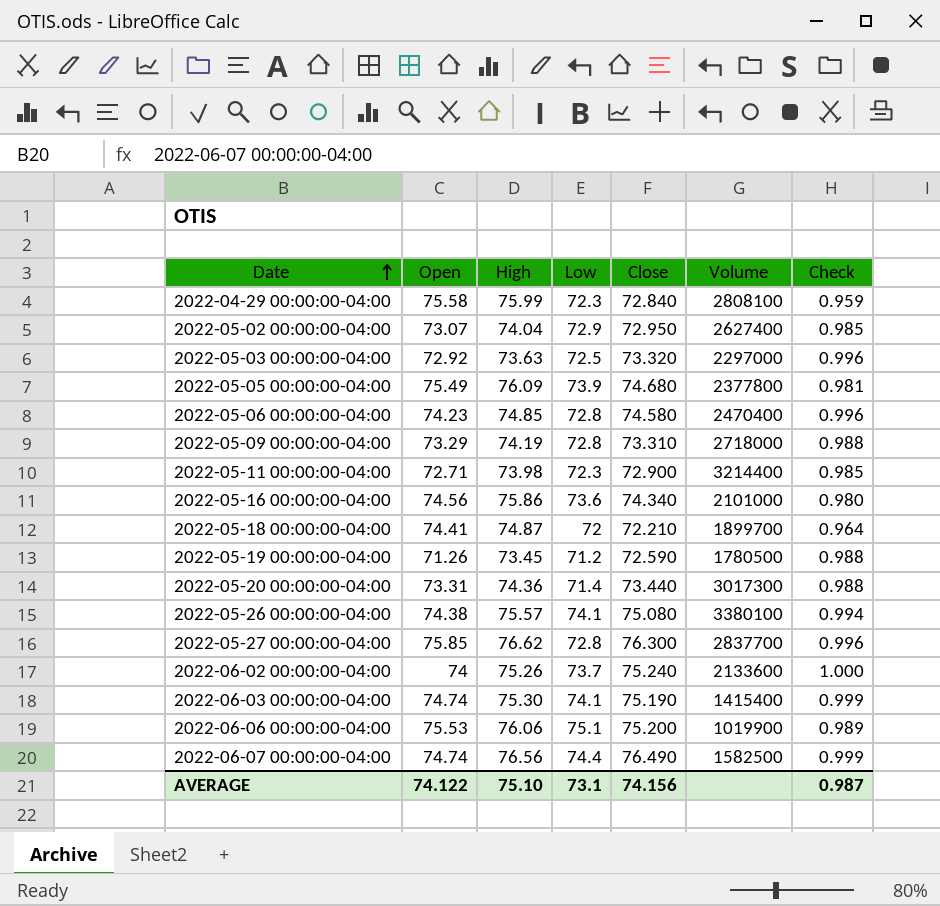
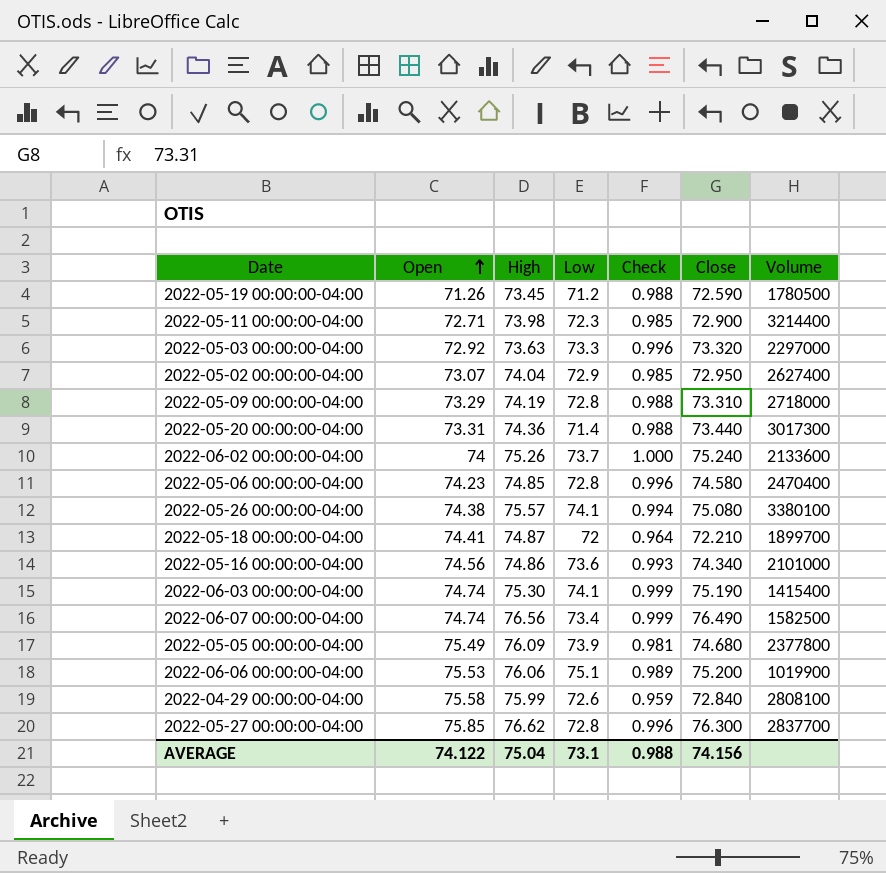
row order: Date ascending -> Open ascending
column Check | position: 7 -> 5
2022-05-03 00:00:00-04:00 | Low: 72.5 -> 73.3
2022-05-16 00:00:00-04:00 | High: 75.86 -> 74.86
2022-05-16 00:00:00-04:00 | Check: 0.980 -> 0.993
2022-06-07 00:00:00-04:00 | Low: 74.4 -> 73.4
2022-04-29 00:00:00-04:00 | Low: 72.3 -> 72.6
AVERAGE | High: 75.10 -> 75.04
AVERAGE | Check: 0.987 -> 0.988

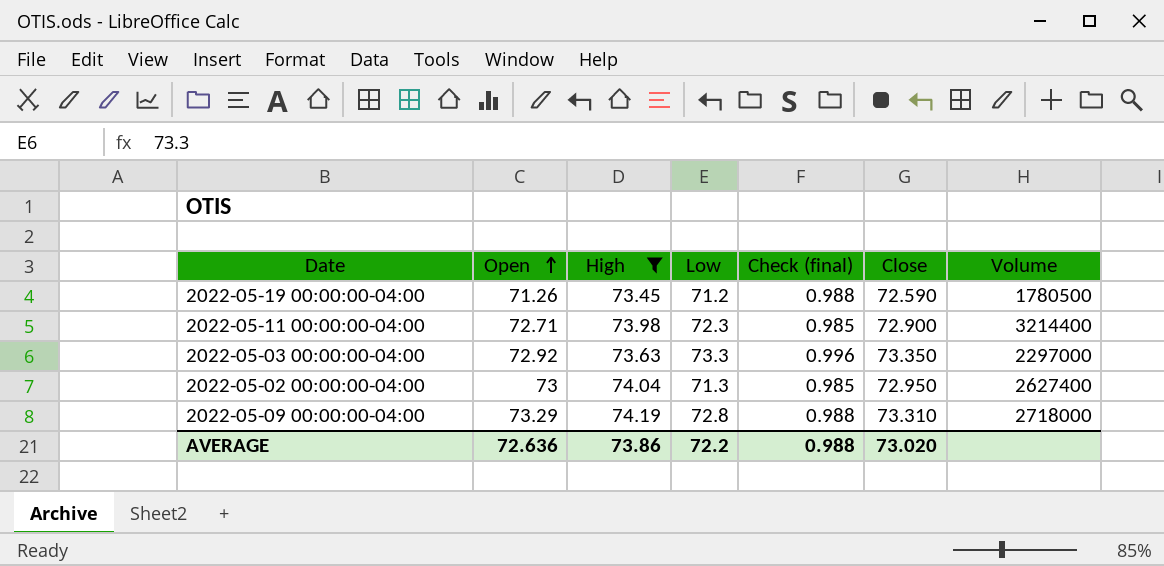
filter: none -> High <= 74.19
column name: Check -> Check (final)
2022-05-03 00:00:00-04:00 | Close: 73.320 -> 73.350
2022-05-02 00:00:00-04:00 | Open: 73.07 -> 73
2022-05-02 00:00:00-04:00 | Low: 72.9 -> 71.3
AVERAGE | Open: 74.122 -> 72.636
AVERAGE | High: 75.04 -> 73.86
AVERAGE | Low: 73.1 -> 72.2
AVERAGE | Close: 74.156 -> 73.020

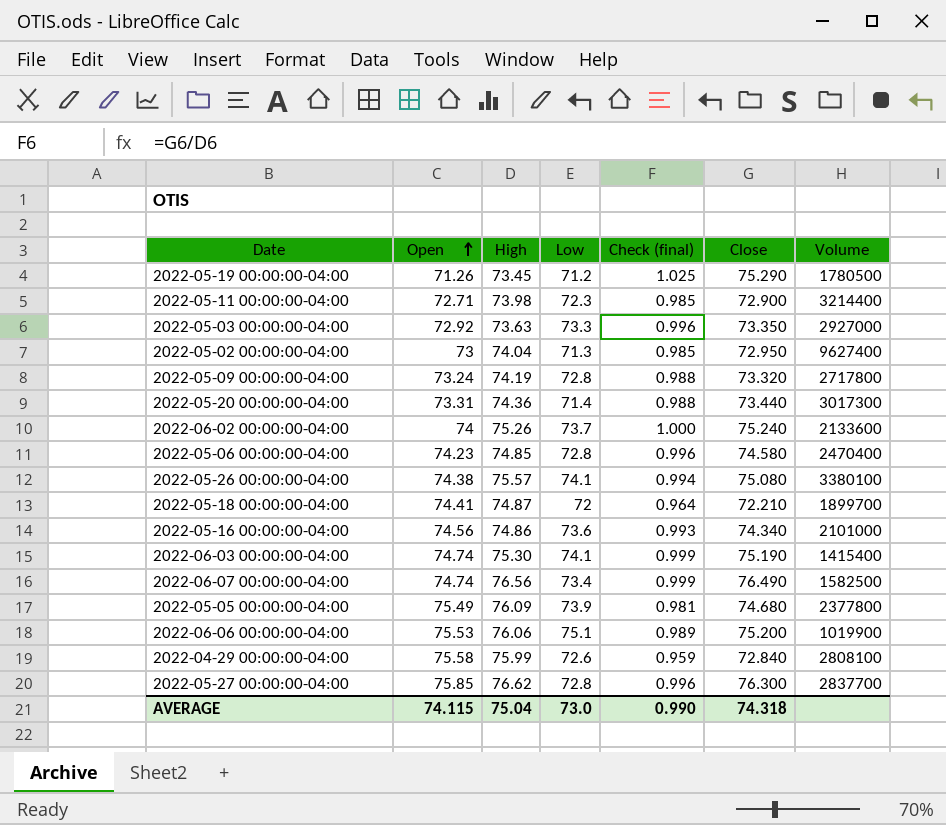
filter: High <= 74.19 -> none
2022-05-19 00:00:00-04:00 | Check (final): 0.988 -> 1.025
2022-05-19 00:00:00-04:00 | Close: 72.590 -> 75.290
2022-05-03 00:00:00-04:00 | Volume: 2297000 -> 2927000
2022-05-02 00:00:00-04:00 | Volume: 2627400 -> 9627400
2022-05-09 00:00:00-04:00 | Open: 73.29 -> 73.24
2022-05-09 00:00:00-04:00 | Close: 73.310 -> 73.320
2022-05-09 00:00:00-04:00 | Volume: 2718000 -> 2717800
AVERAGE | Open: 72.636 -> 74.115
AVERAGE | High: 73.86 -> 75.04
AVERAGE | Low: 72.2 -> 73.0
AVERAGE | Check (final): 0.988 -> 0.990
AVERAGE | Close: 73.020 -> 74.318

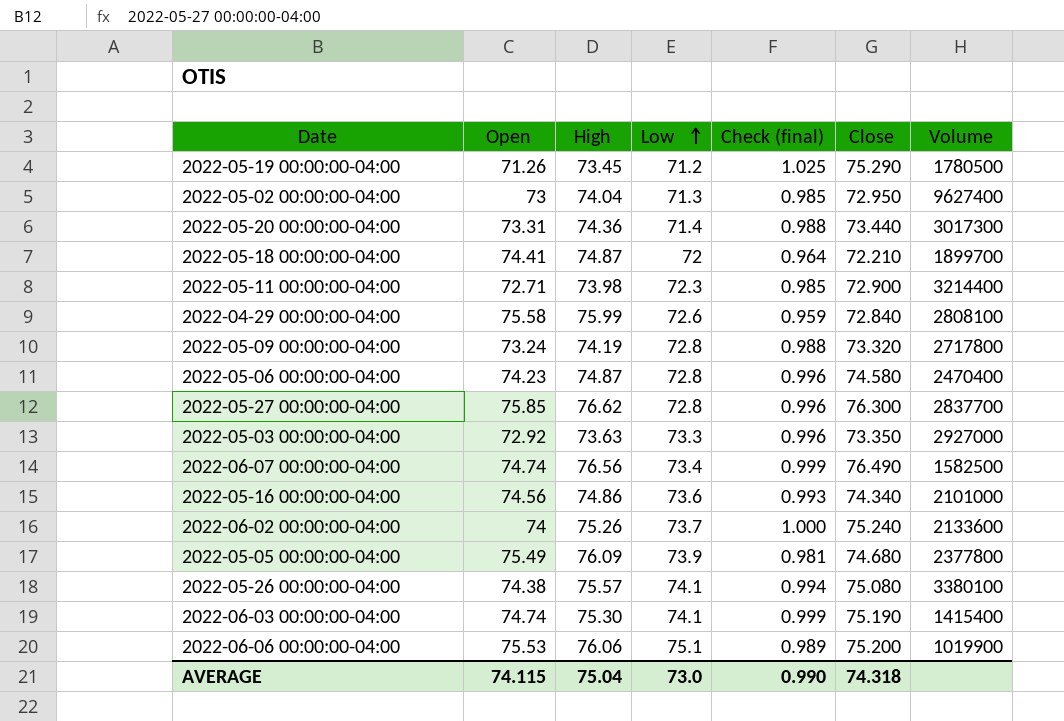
row order: Open ascending -> Low ascending
2022-05-06 00:00:00-04:00 | High: 74.85 -> 74.87

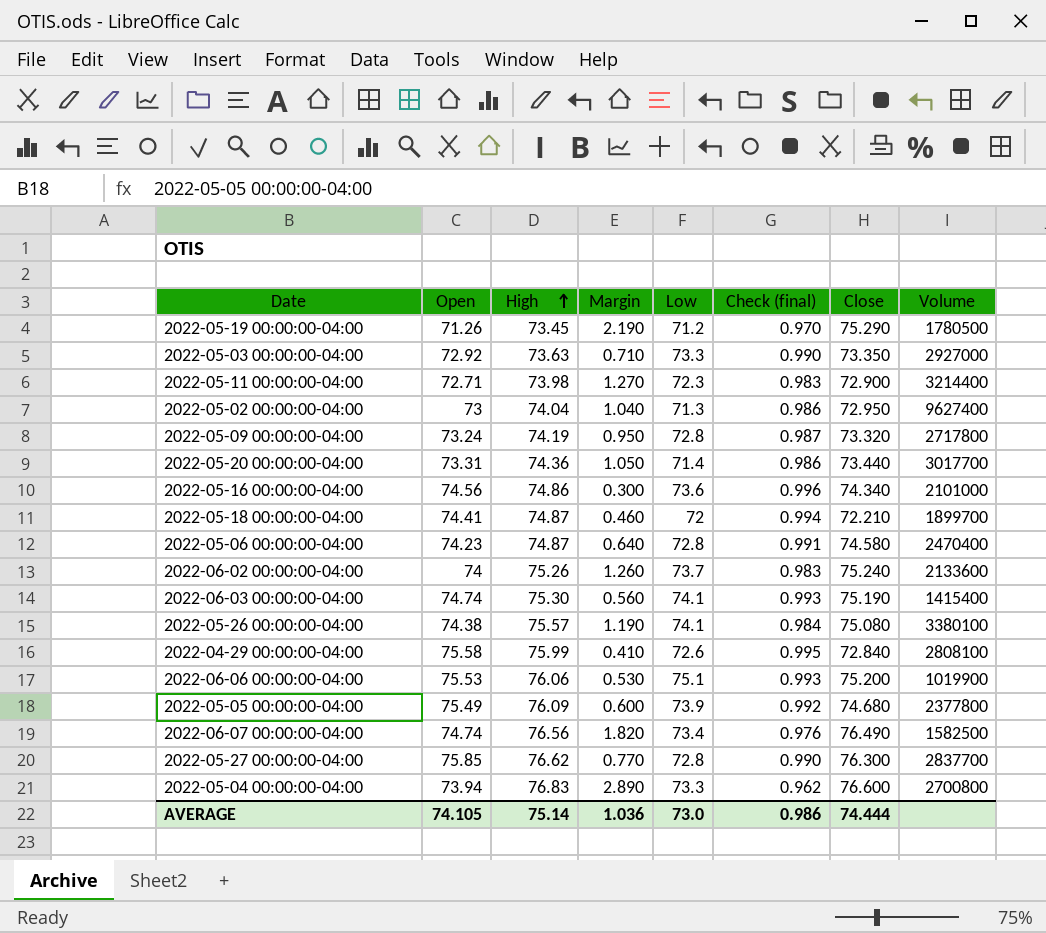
row order: Low ascending -> High ascending
column Margin | formula: none -> [High] - [Open]
column Check (final) | formula: [Close] / [High] -> [Open] / [High]
2022-05-20 00:00:00-04:00 | Volume: 3017300 -> 3017700
row 2022-05-04 00:00:00-04:00: none -> 73.94 | 76.83 | 2.890 | 73.3 | 0.962 | 76.600 | 2700800
AVERAGE | Open: 74.115 -> 74.105
AVERAGE | High: 75.04 -> 75.14
AVERAGE | Check (final): 0.990 -> 0.986
AVERAGE | Close: 74.318 -> 74.444

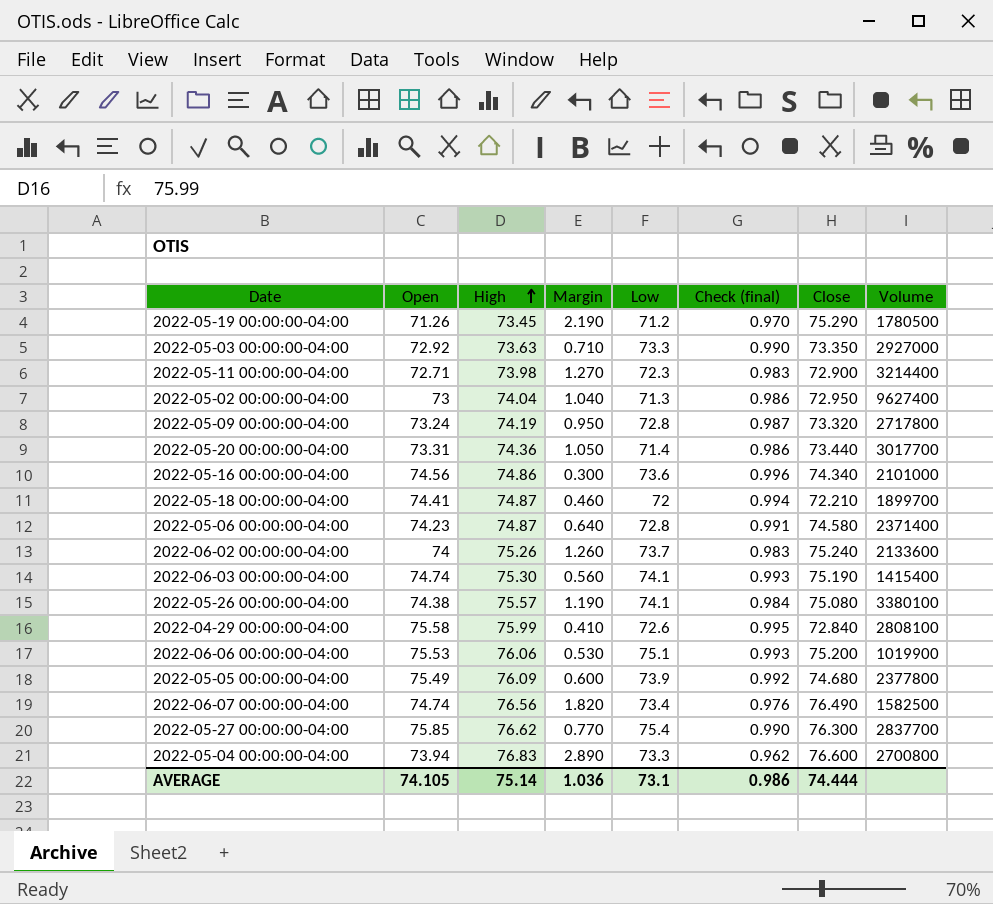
2022-05-06 00:00:00-04:00 | Volume: 2470400 -> 2371400
2022-05-27 00:00:00-04:00 | Low: 72.8 -> 75.4
AVERAGE | Low: 73.0 -> 73.1

